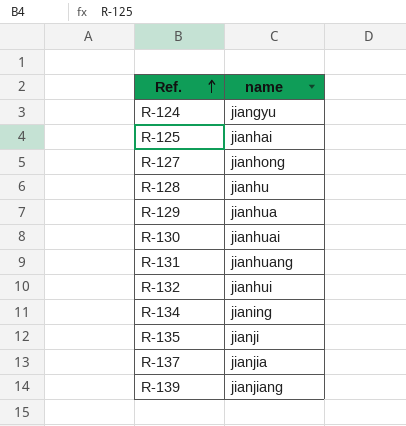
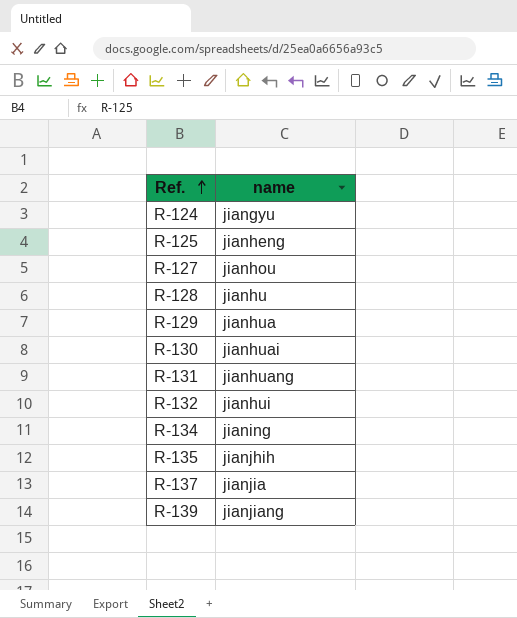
R-125 | name: jianhai -> jianheng
R-127 | name: jianhong -> jianhou
R-135 | name: jianji -> jianjhih

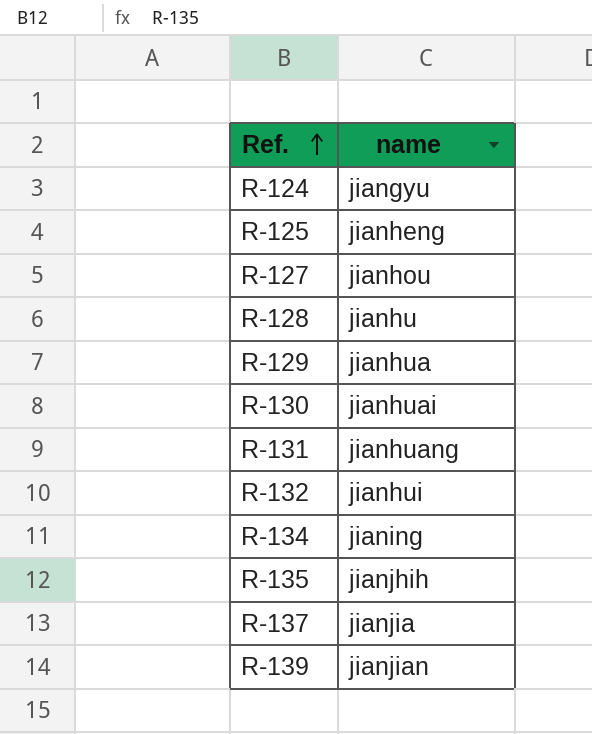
R-139 | name: jianjiang -> jianjian

